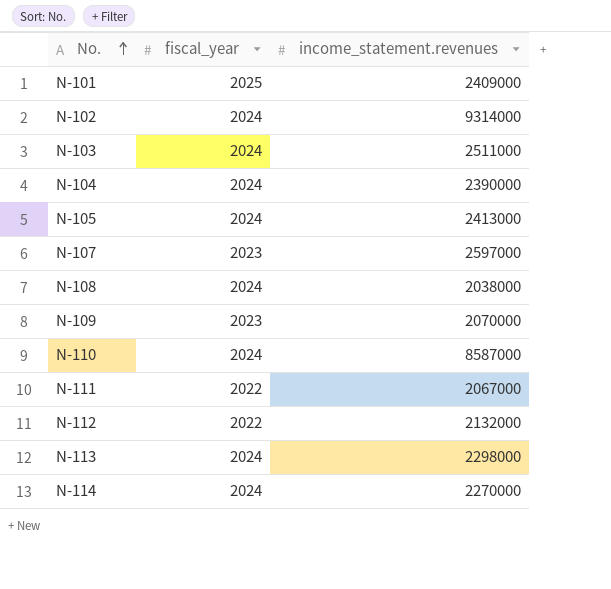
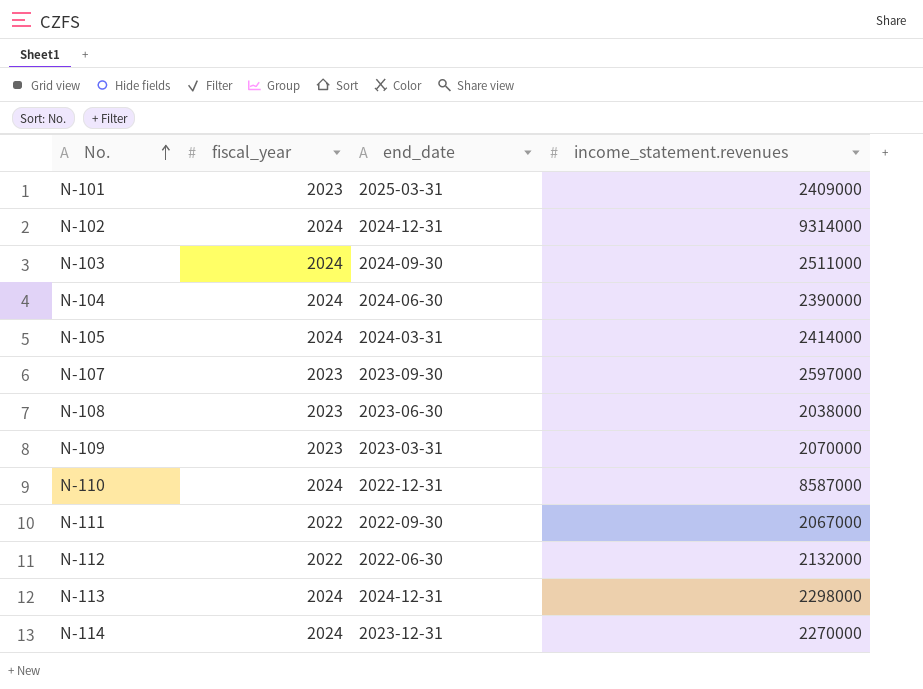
column end_date | position: none -> 3
N-101 | fiscal_year: 2025 -> 2023
N-105 | income_statement.revenues: 2413000 -> 2414000
N-108 | fiscal_year: 2024 -> 2023

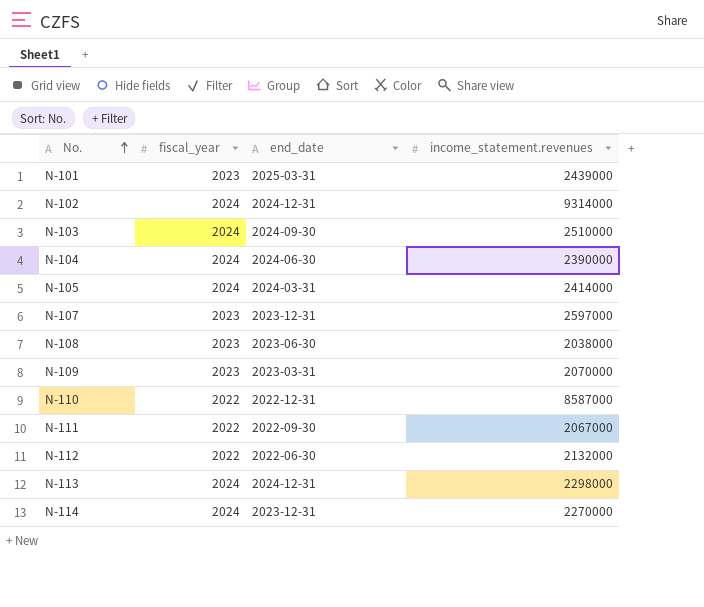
N-101 | income_statement.revenues: 2409000 -> 2439000
N-103 | income_statement.revenues: 2511000 -> 2510000
N-107 | end_date: 2023-09-30 -> 2023-12-31
N-110 | fiscal_year: 2024 -> 2022

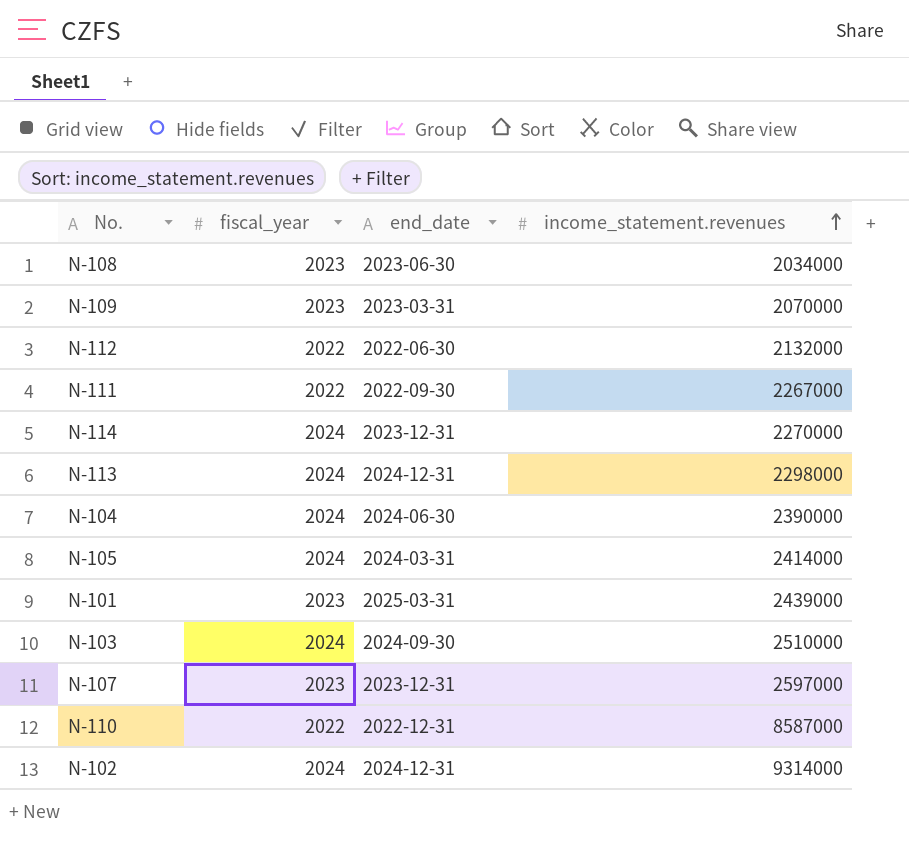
row order: No. ascending -> income_statement.revenues ascending
N-108 | income_statement.revenues: 2038000 -> 2034000
N-111 | income_statement.revenues: 2067000 -> 2267000

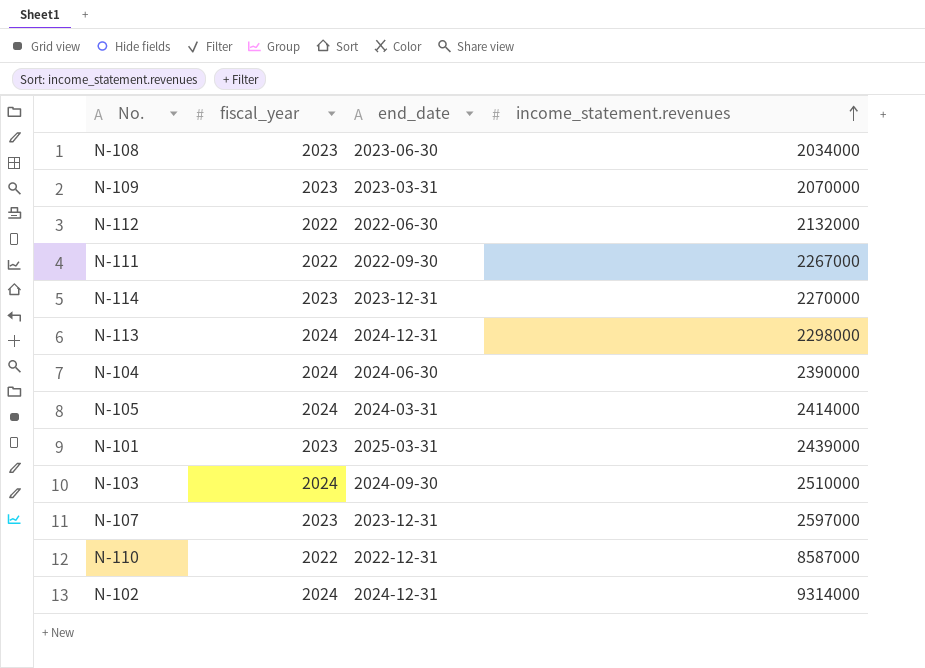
N-114 | fiscal_year: 2024 -> 2023

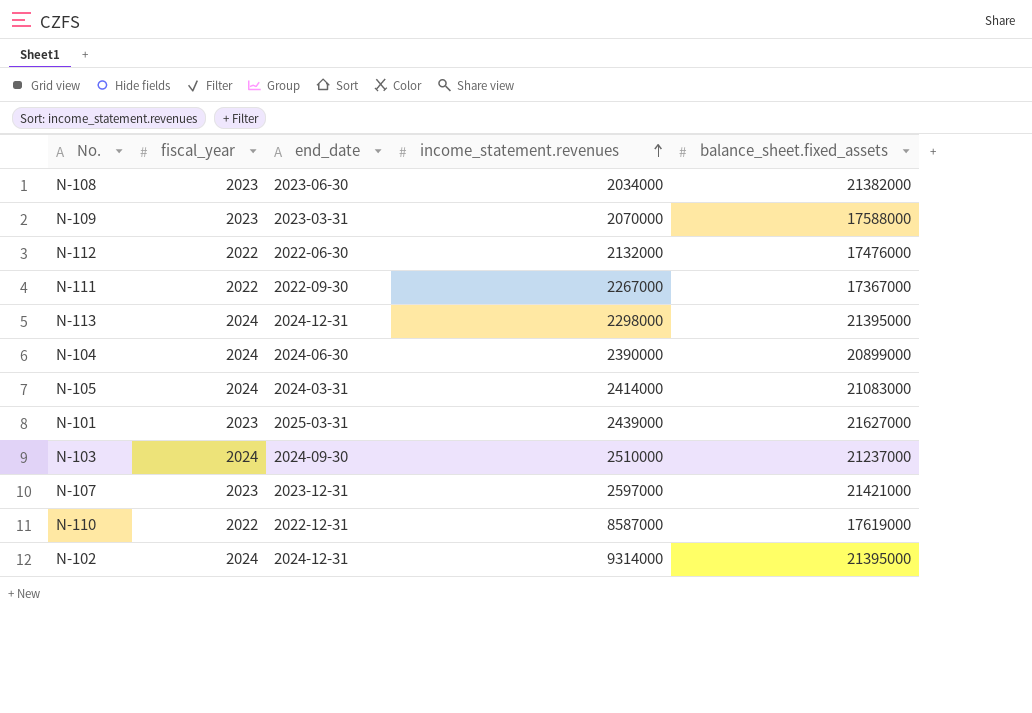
column balance_sheet.fixed_assets | position: none -> 5
row N-114: 2023 | 2023-12-31 | 2270000 -> none

